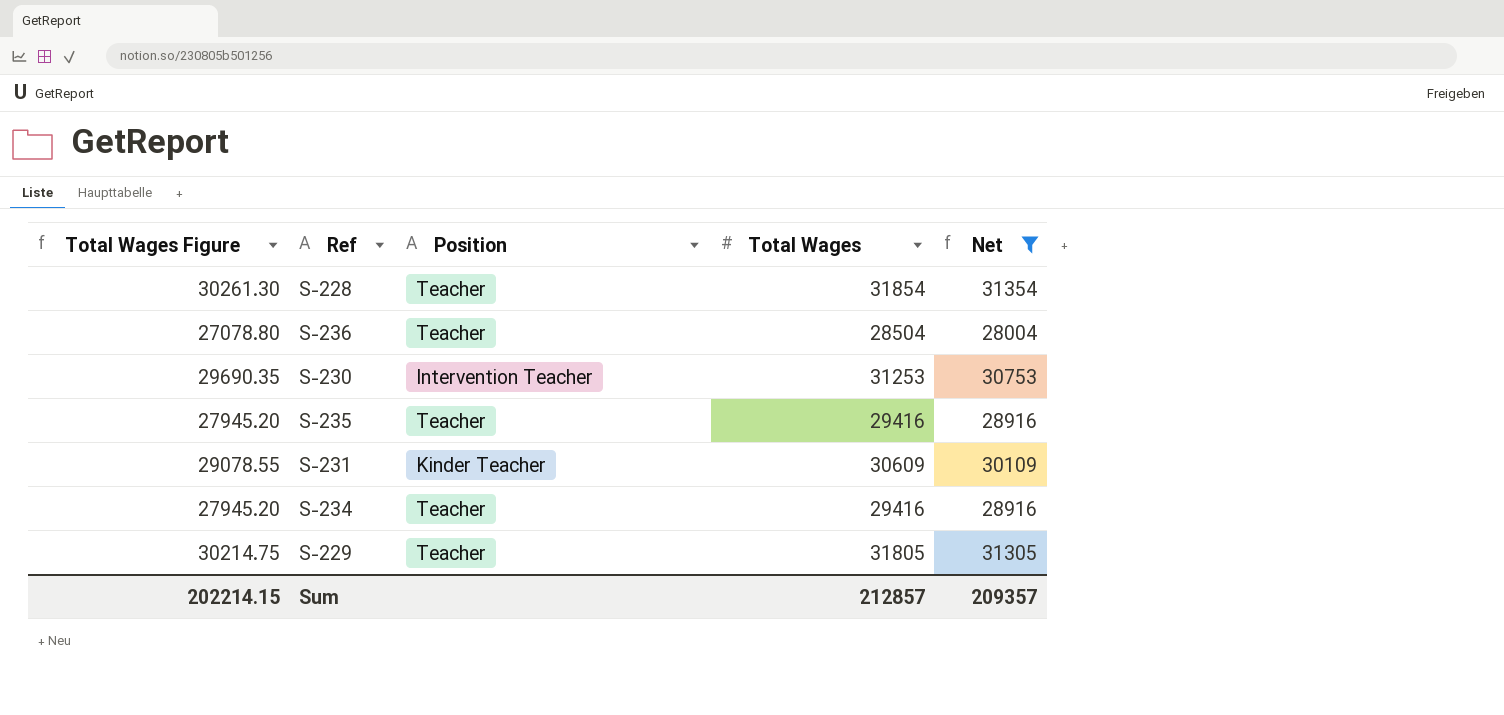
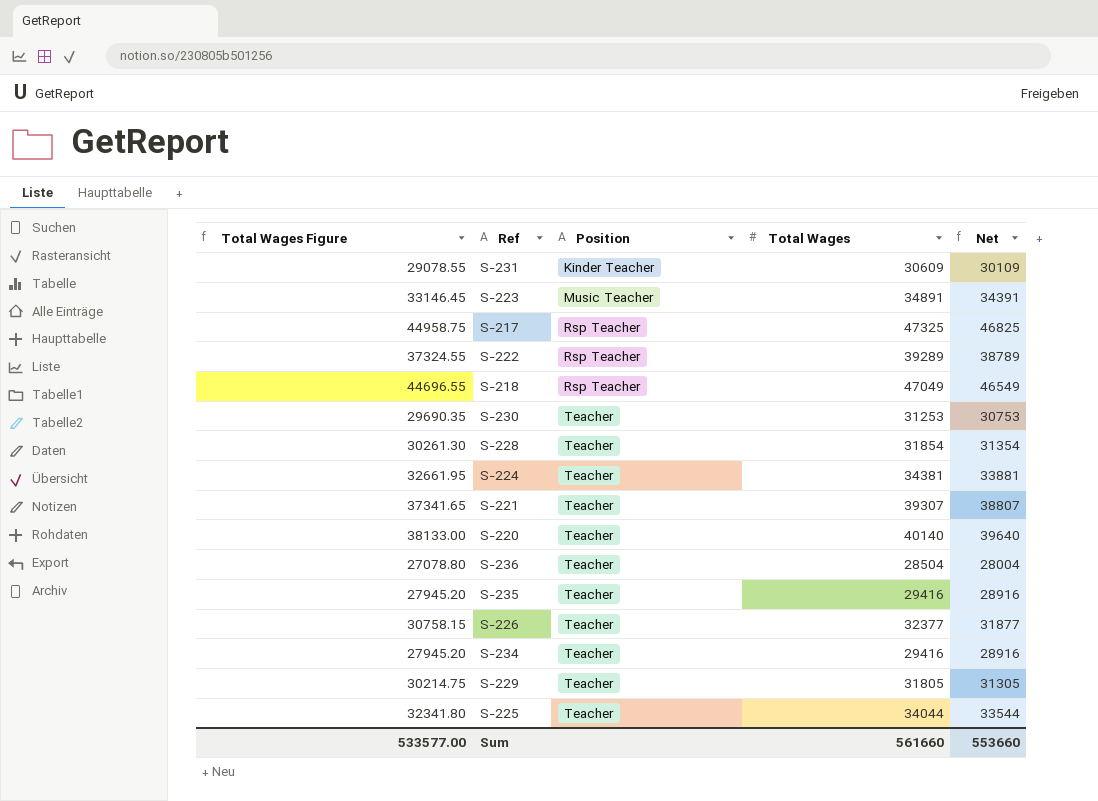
filter: Net <= 31354 -> none
row order: none -> Position ascending
S-230 | Position: Intervention Teacher -> Teacher
Sum | Total Wages Figure: 202214.15 -> 533577.00
Sum | Total Wages: 212857 -> 561660
Sum | Net: 209357 -> 553660

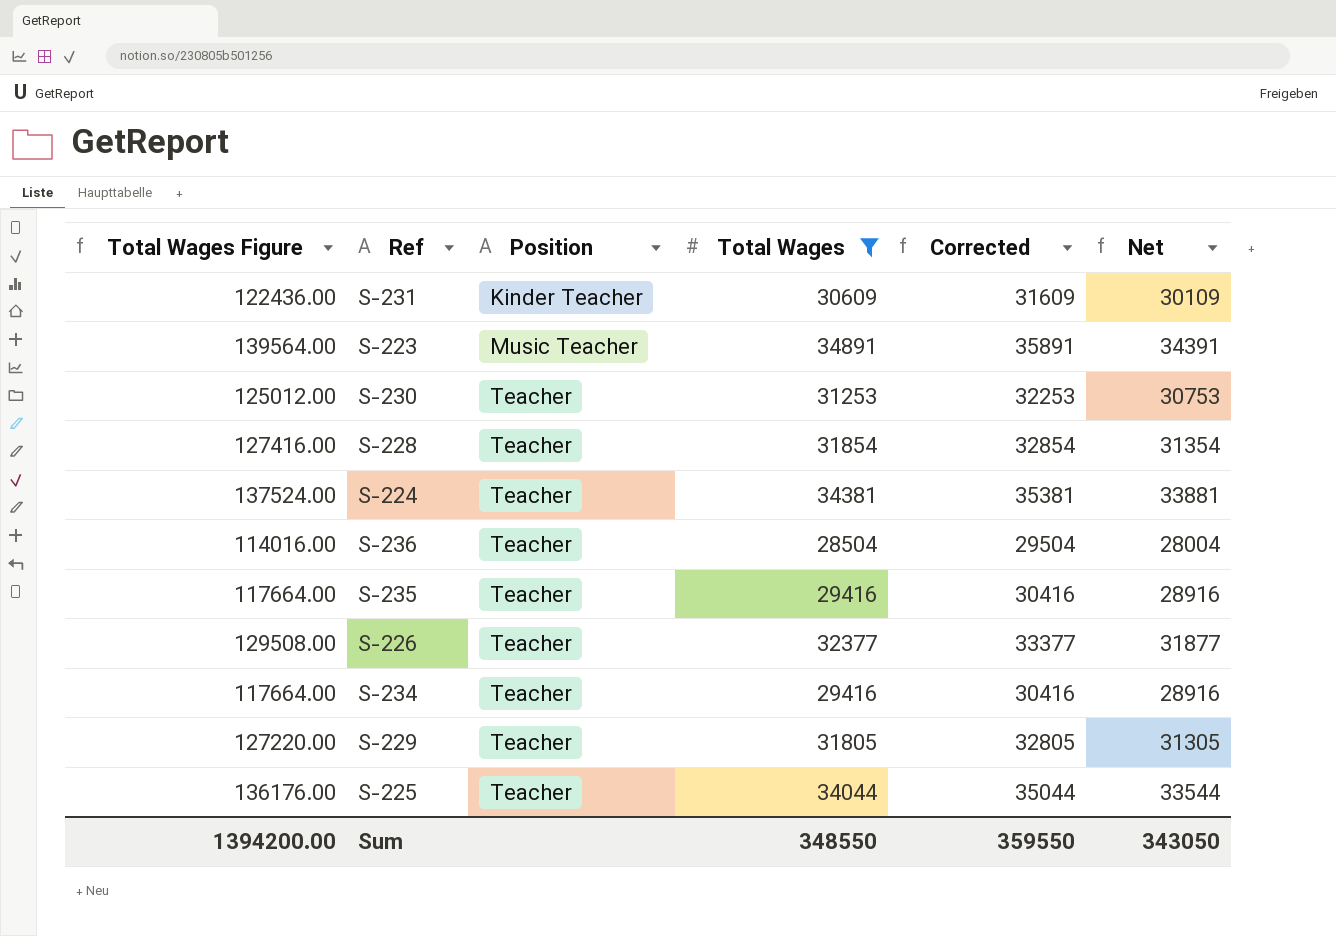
filter: none -> Total Wages <= 34891
column Total Wages Figure | formula: [Total Wages] * 0.95 -> [Total Wages] * 4
column Corrected | formula: none -> [Total Wages] + 1000
Sum | Total Wages Figure: 533577.00 -> 1394200.00
Sum | Total Wages: 561660 -> 348550
Sum | Net: 553660 -> 343050

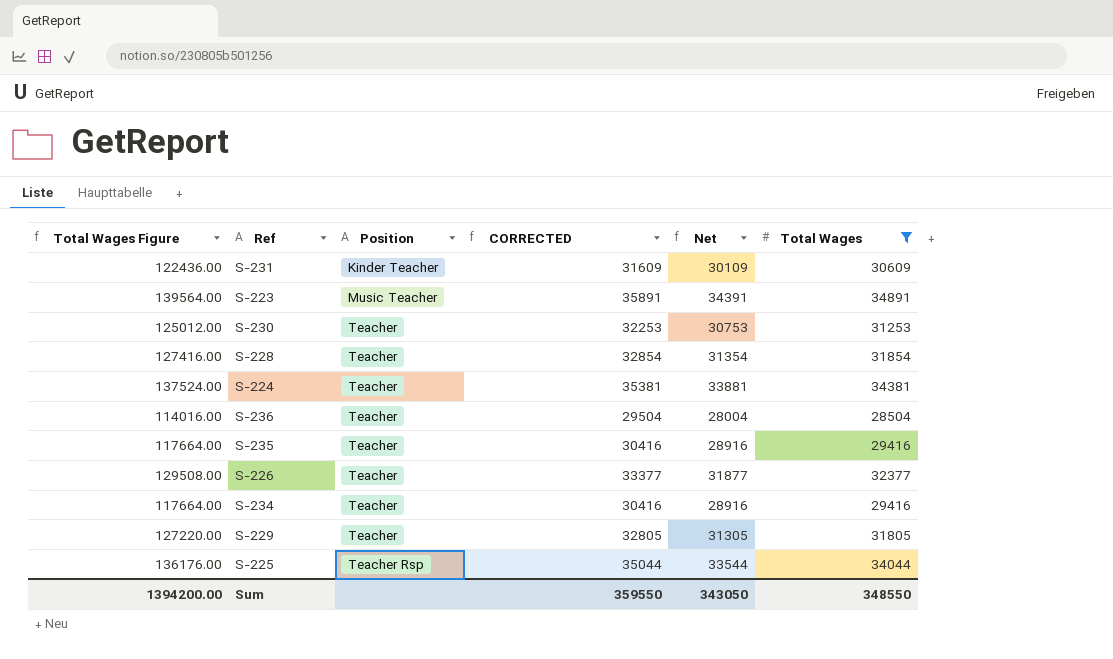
column name: Corrected -> CORRECTED
column Total Wages | position: 4 -> 6
S-225 | Position: Teacher -> Teacher Rsp

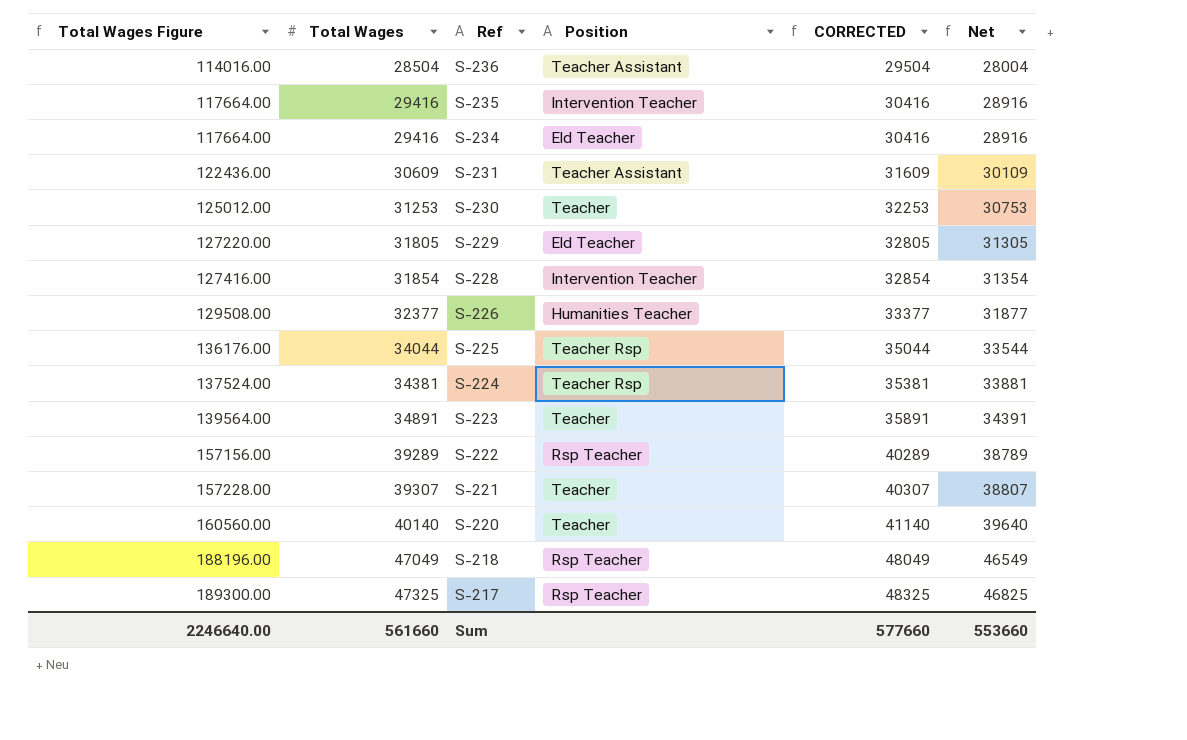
filter: Total Wages <= 34891 -> none
row order: Position ascending -> Total Wages Figure ascending
column Total Wages | position: 6 -> 2
S-236 | Position: Teacher -> Teacher Assistant
S-235 | Position: Teacher -> Intervention Teacher
S-234 | Position: Teacher -> Eld Teacher
S-231 | Position: Kinder Teacher -> Teacher Assistant
S-229 | Position: Teacher -> Eld Teacher
S-228 | Position: Teacher -> Intervention Teacher
S-226 | Position: Teacher -> Humanities Teacher
S-224 | Position: Teacher -> Teacher Rsp
S-223 | Position: Music Teacher -> Teacher
Sum | Total Wages Figure: 1394200.00 -> 2246640.00
Sum | Total Wages: 348550 -> 561660
Sum | CORRECTED: 359550 -> 577660
Sum | Net: 343050 -> 553660

